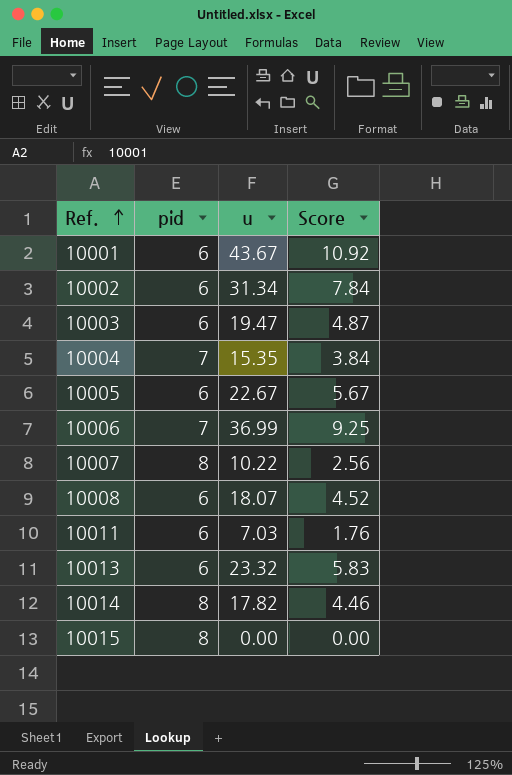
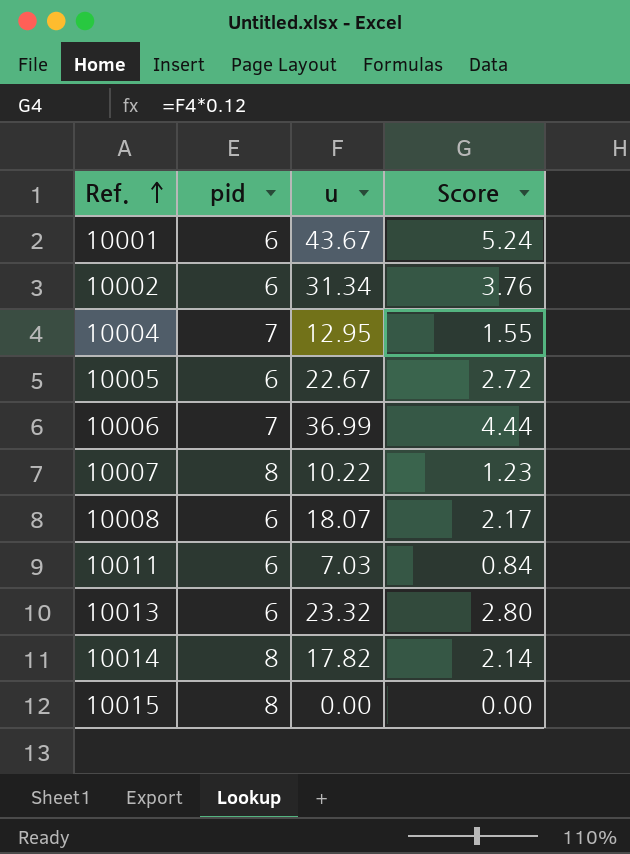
column Score | formula: [u] * 0.25 -> [u] * 0.12
row 10003: 6 | 19.47 | 4.87 -> none
10004 | u: 15.35 -> 12.95

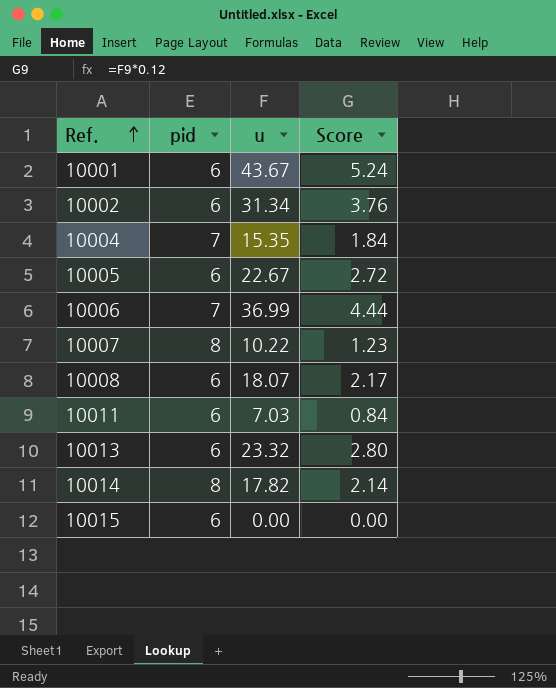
10004 | u: 12.95 -> 15.35
10004 | Score: 1.55 -> 1.84
10015 | pid: 8 -> 6

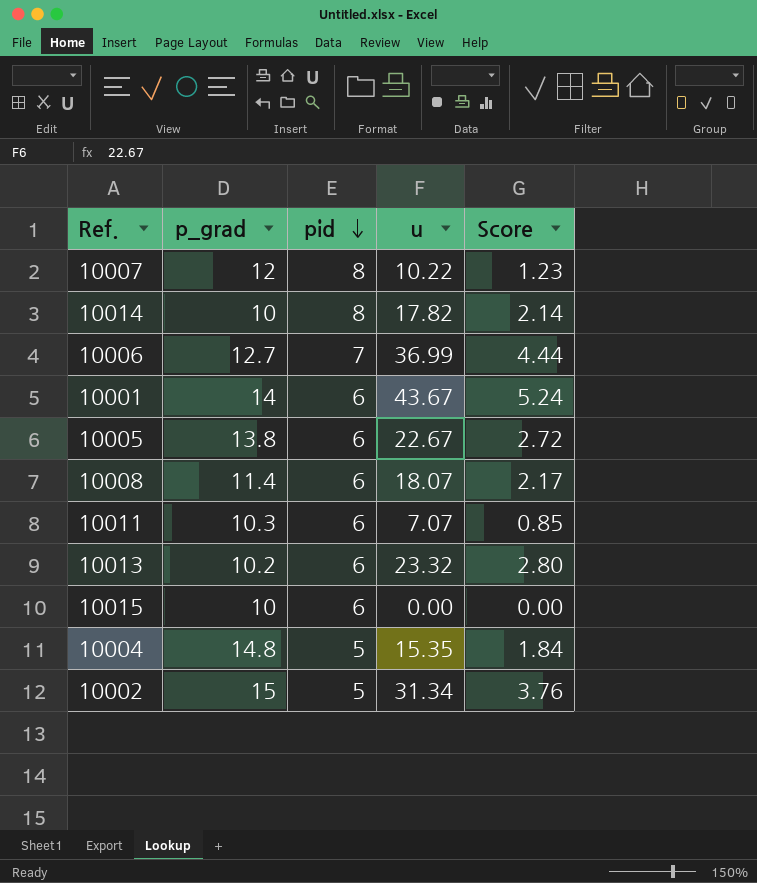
row order: Ref. ascending -> pid descending
column p_grad | position: none -> 2
10011 | u: 7.03 -> 7.07
10011 | Score: 0.84 -> 0.85
10004 | pid: 7 -> 5
10002 | pid: 6 -> 5

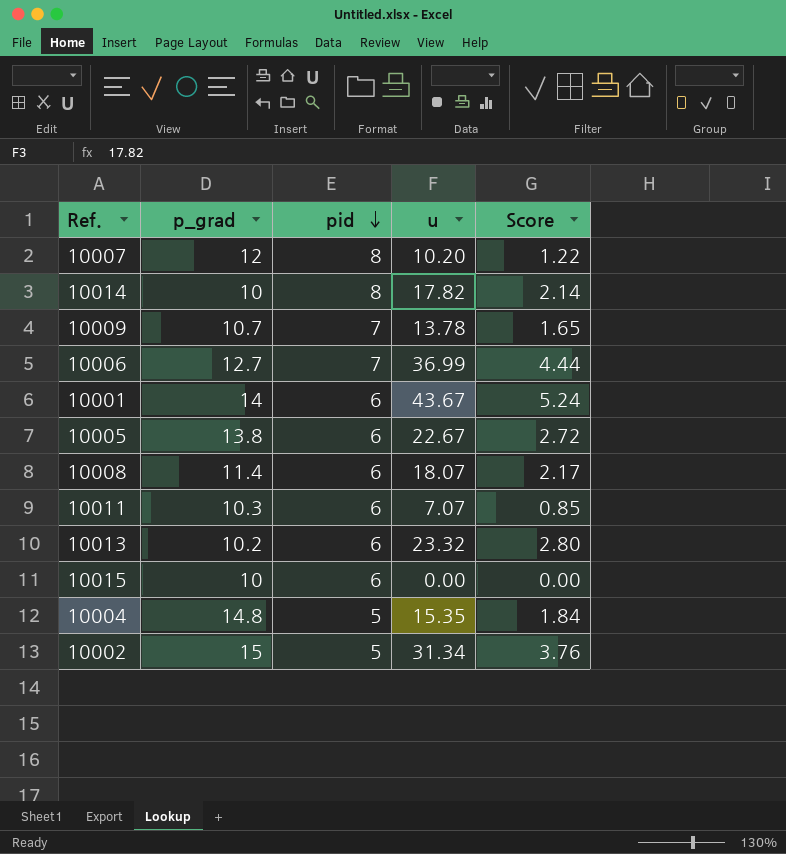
10007 | u: 10.22 -> 10.20
10007 | Score: 1.23 -> 1.22
row 10009: none -> 10.7 | 7 | 13.78 | 1.65

